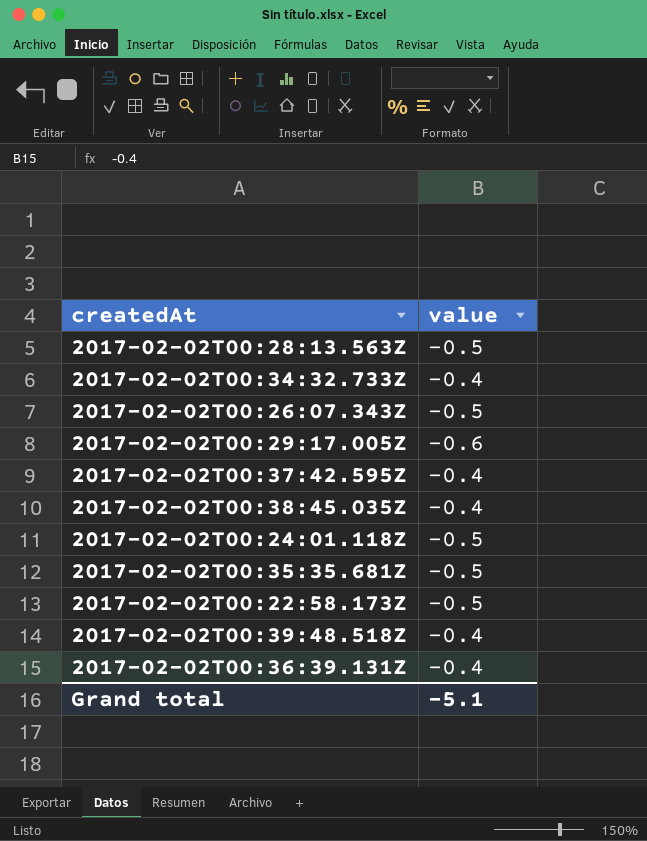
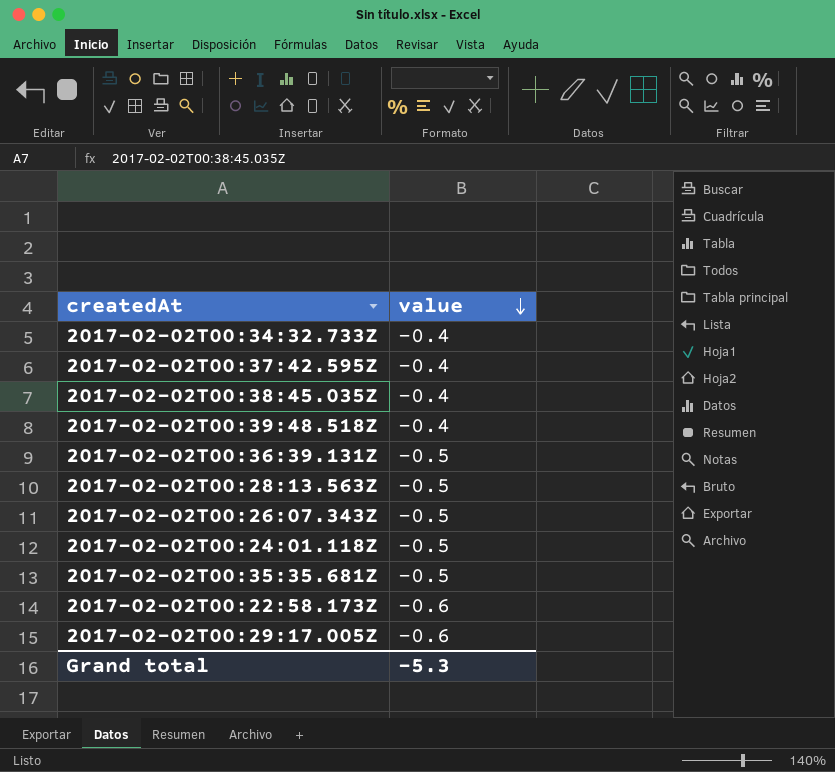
row order: none -> value descending
2017-02-02T00:36:39.131Z | value: -0.4 -> -0.5
2017-02-02T00:22:58.173Z | value: -0.5 -> -0.6
Grand total | value: -5.1 -> -5.3

